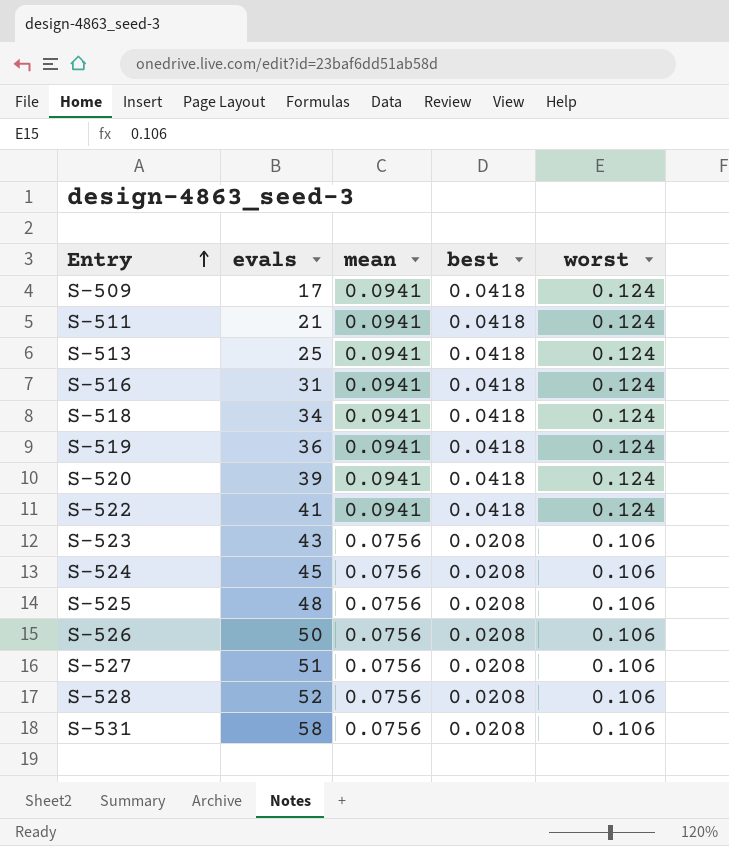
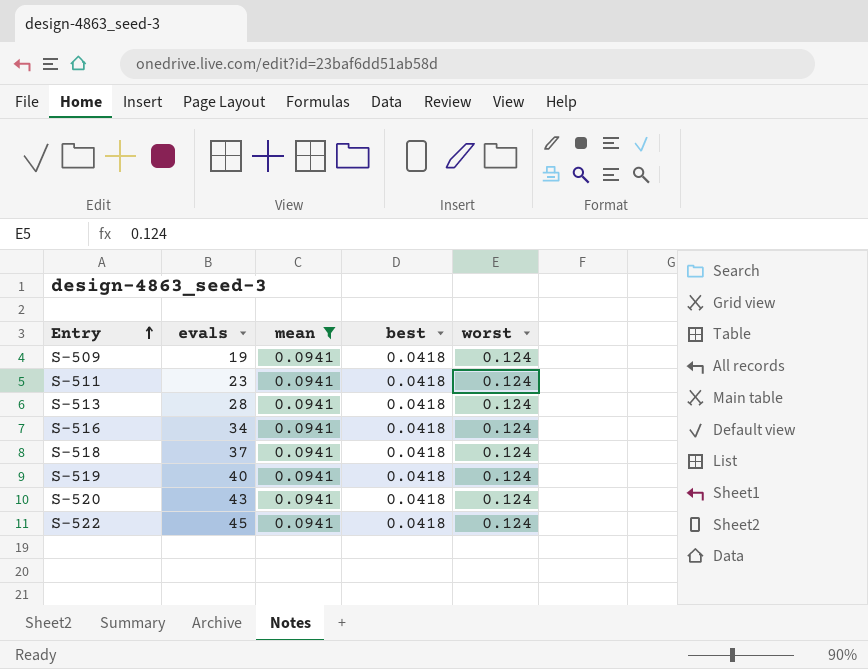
filter: none -> mean = 0.0941
S-509 | evals: 17 -> 19
S-511 | evals: 21 -> 23
S-513 | evals: 25 -> 28
S-516 | evals: 31 -> 34
S-518 | evals: 34 -> 37
S-519 | evals: 36 -> 40
S-520 | evals: 39 -> 43
S-522 | evals: 41 -> 45

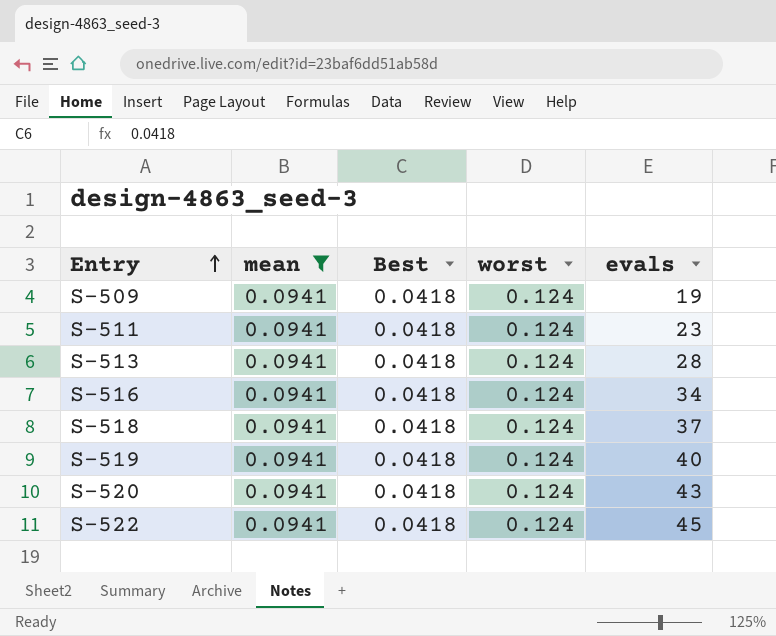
column name: best -> Best
column evals | position: 2 -> 5

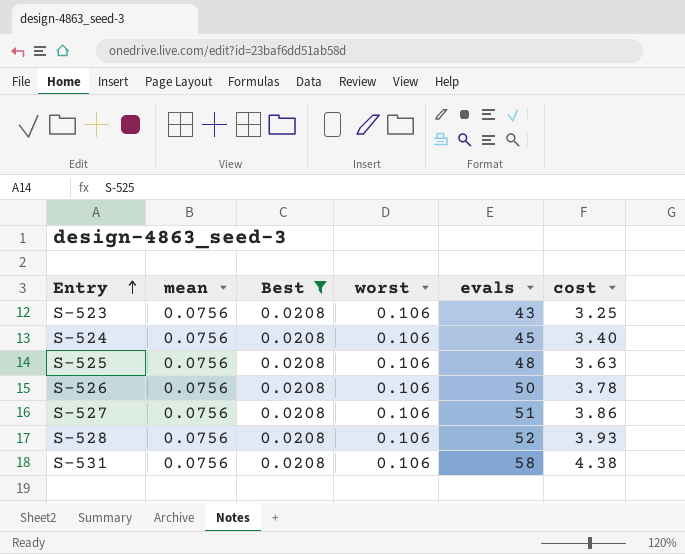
filter: mean = 0.0941 -> Best = 0.0208
column cost | formula: none -> [mean] * [evals]

